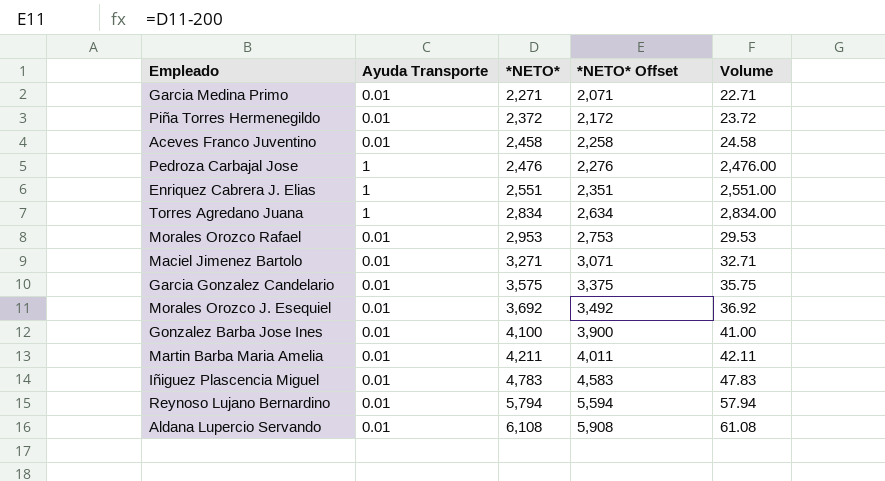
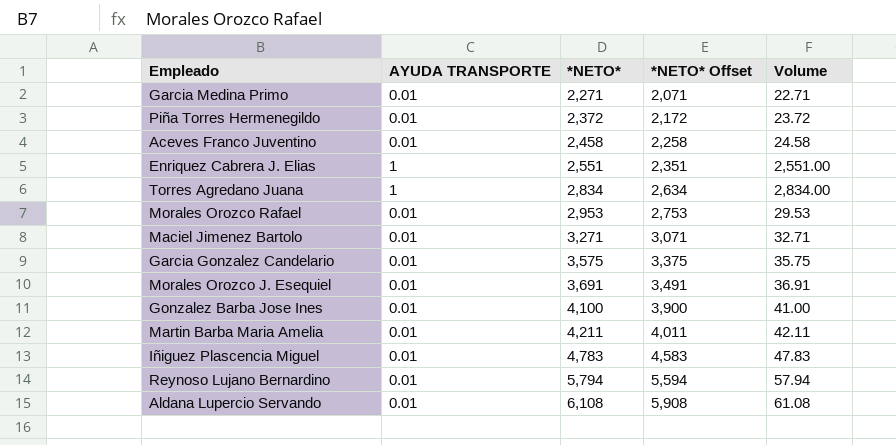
column name: Ayuda Transporte -> AYUDA TRANSPORTE
row Pedroza Carbajal Jose: 1 | 2,476 | 2,276 | 2,476.00 -> none
Morales Orozco J. Esequiel | *NETO*: 3,692 -> 3,691
Morales Orozco J. Esequiel | *NETO* Offset: 3,492 -> 3,491
Morales Orozco J. Esequiel | Volume: 36.92 -> 36.91

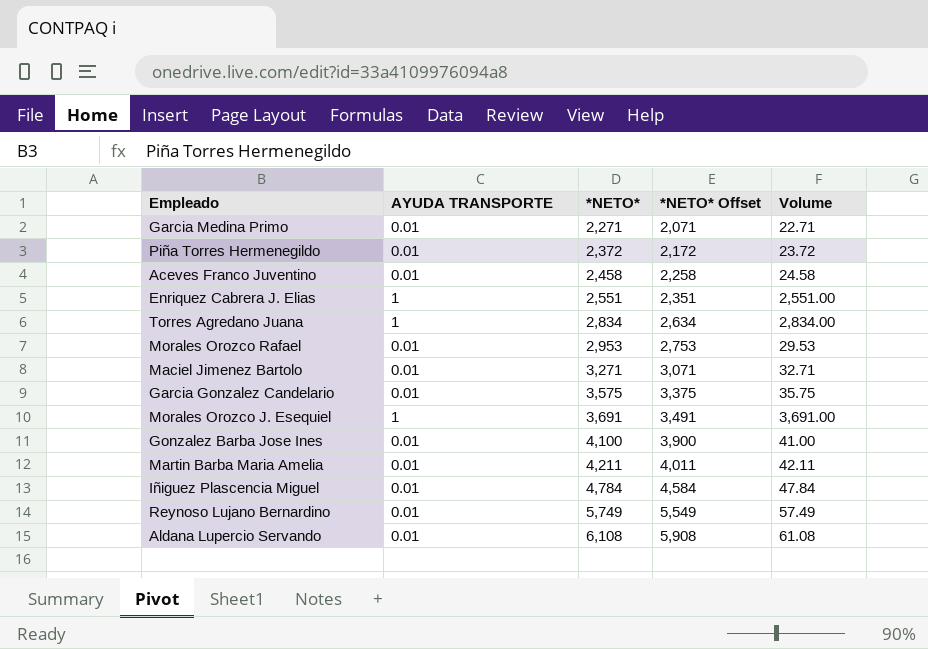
Morales Orozco J. Esequiel | AYUDA TRANSPORTE: 0.01 -> 1
Morales Orozco J. Esequiel | Volume: 36.91 -> 3,691.00
Iñiguez Plascencia Miguel | *NETO*: 4,783 -> 4,784
Iñiguez Plascencia Miguel | *NETO* Offset: 4,583 -> 4,584
Iñiguez Plascencia Miguel | Volume: 47.83 -> 47.84
Reynoso Lujano Bernardino | *NETO*: 5,794 -> 5,749
Reynoso Lujano Bernardino | *NETO* Offset: 5,594 -> 5,549
Reynoso Lujano Bernardino | Volume: 57.94 -> 57.49

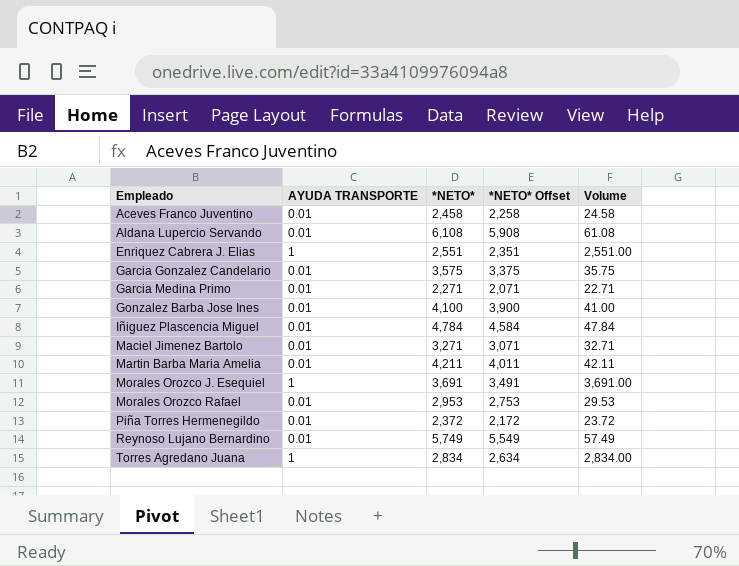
row order: *NETO* ascending -> Empleado ascending

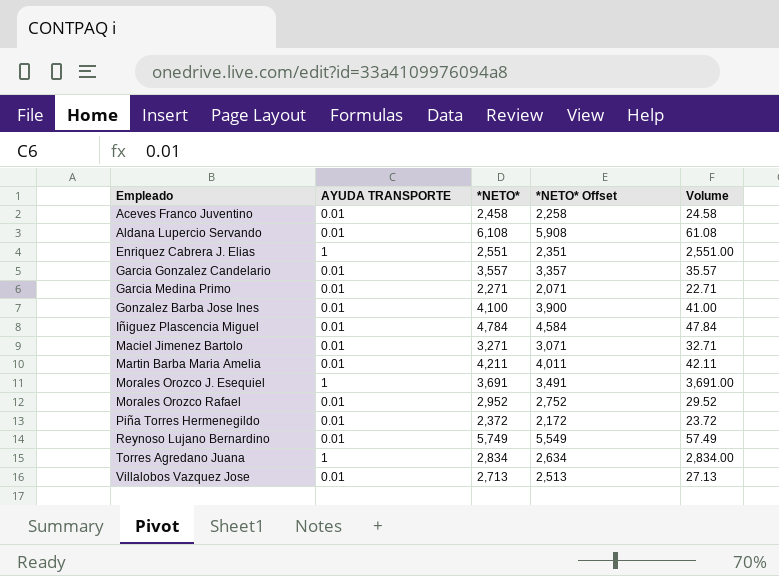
Garcia Gonzalez Candelario | *NETO*: 3,575 -> 3,557
Garcia Gonzalez Candelario | *NETO* Offset: 3,375 -> 3,357
Garcia Gonzalez Candelario | Volume: 35.75 -> 35.57
Morales Orozco Rafael | *NETO*: 2,953 -> 2,952
Morales Orozco Rafael | *NETO* Offset: 2,753 -> 2,752
Morales Orozco Rafael | Volume: 29.53 -> 29.52
row Villalobos Vazquez Jose: none -> 0.01 | 2,713 | 2,513 | 27.13

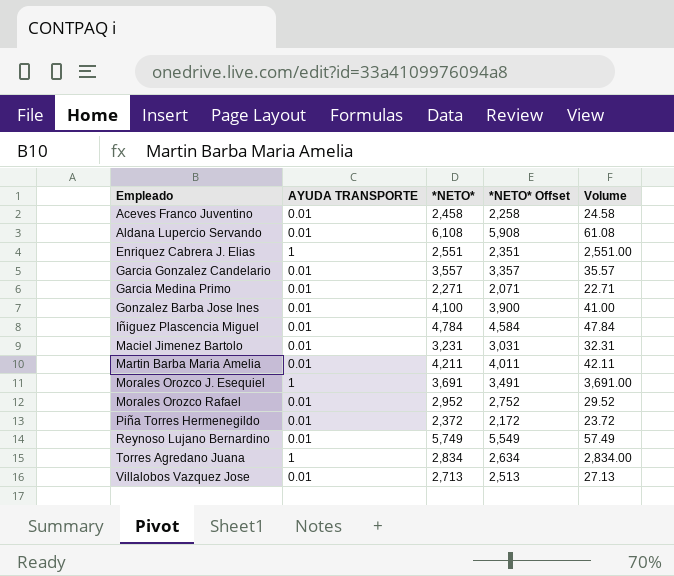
Maciel Jimenez Bartolo | *NETO*: 3,271 -> 3,231
Maciel Jimenez Bartolo | *NETO* Offset: 3,071 -> 3,031
Maciel Jimenez Bartolo | Volume: 32.71 -> 32.31

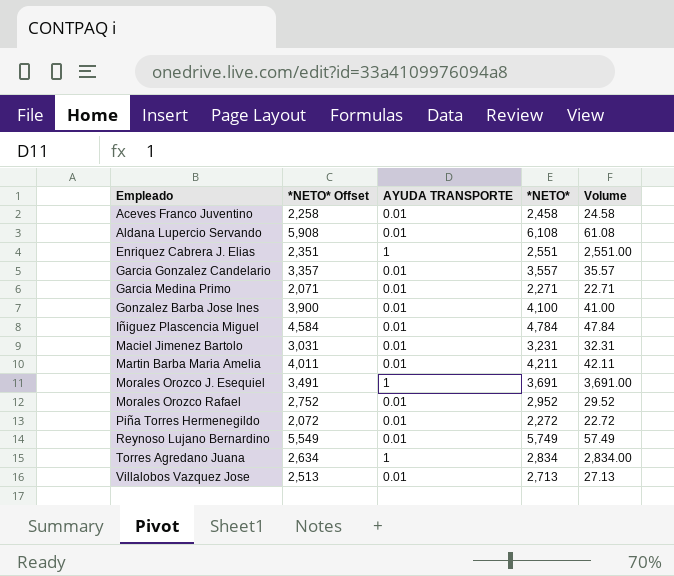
column *NETO* Offset | position: 4 -> 2
Piña Torres Hermenegildo | *NETO* Offset: 2,172 -> 2,072
Piña Torres Hermenegildo | *NETO*: 2,372 -> 2,272
Piña Torres Hermenegildo | Volume: 23.72 -> 22.72

